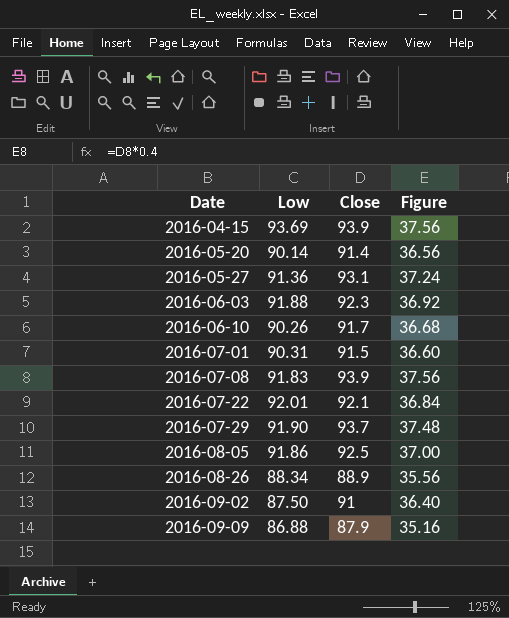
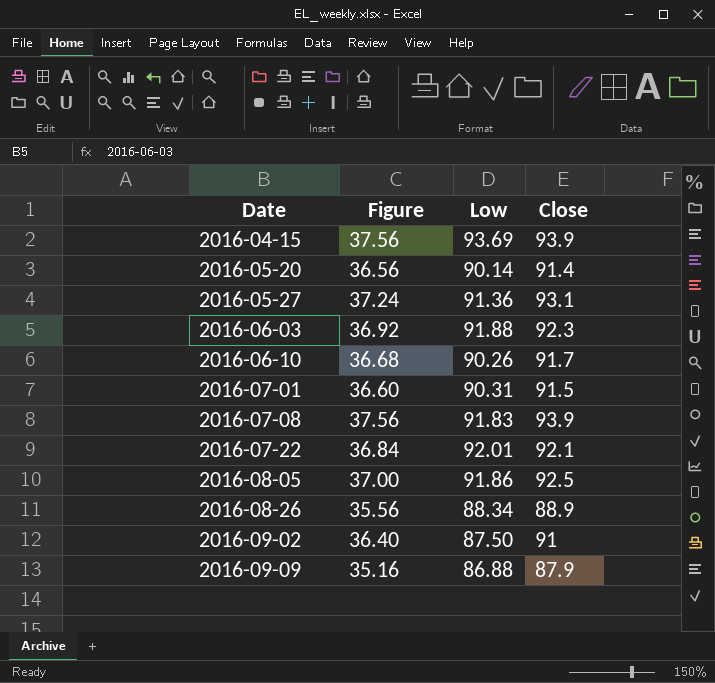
column Figure | position: 4 -> 2
row 2016-07-29: 91.90 | 93.7 | 37.48 -> none

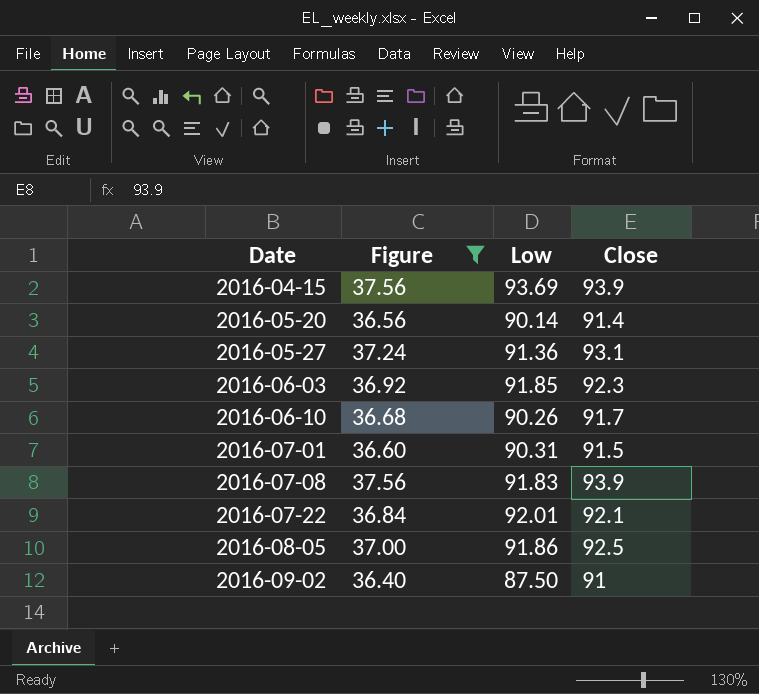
filter: none -> Figure >= 36.40
2016-06-03 | Low: 91.88 -> 91.85

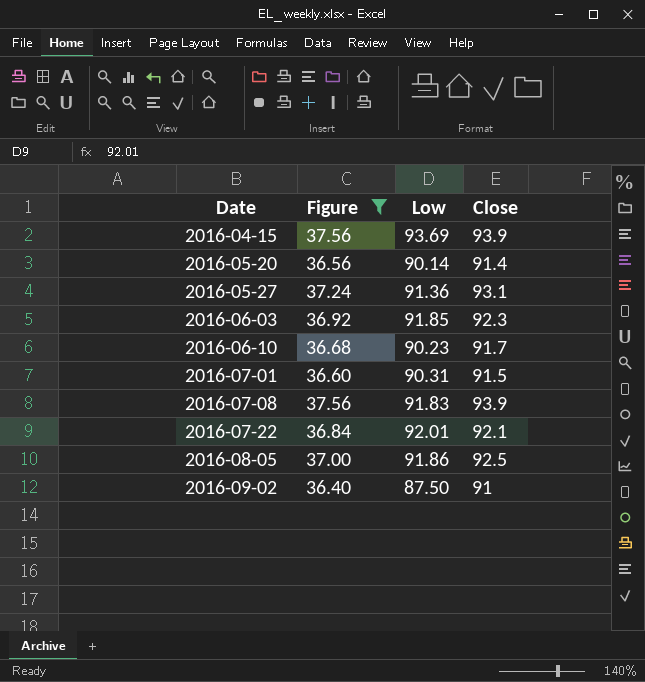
2016-06-10 | Low: 90.26 -> 90.23

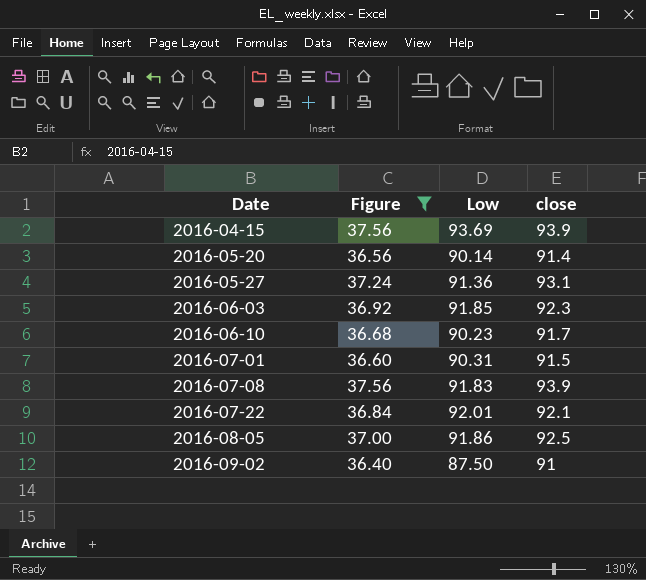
column name: Close -> close

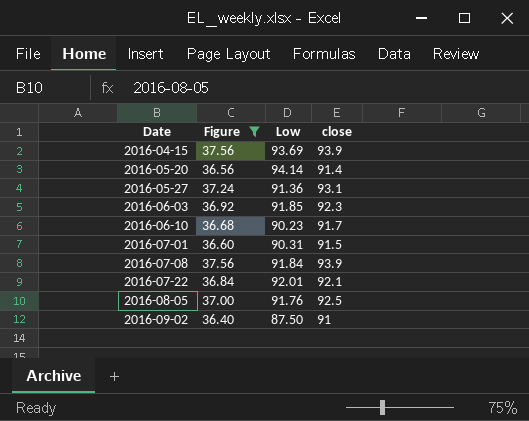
2016-05-20 | Low: 90.14 -> 94.14
2016-07-08 | Low: 91.83 -> 91.84
2016-08-05 | Low: 91.86 -> 91.76

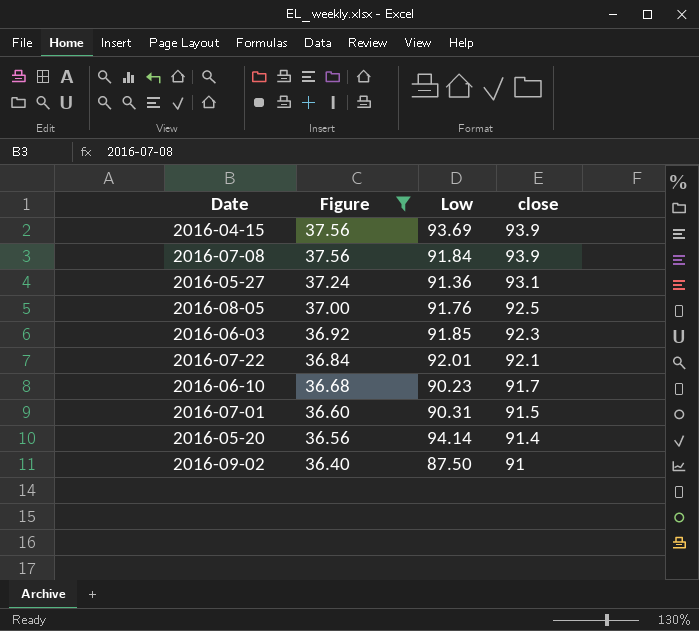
row order: Date ascending -> Figure descending

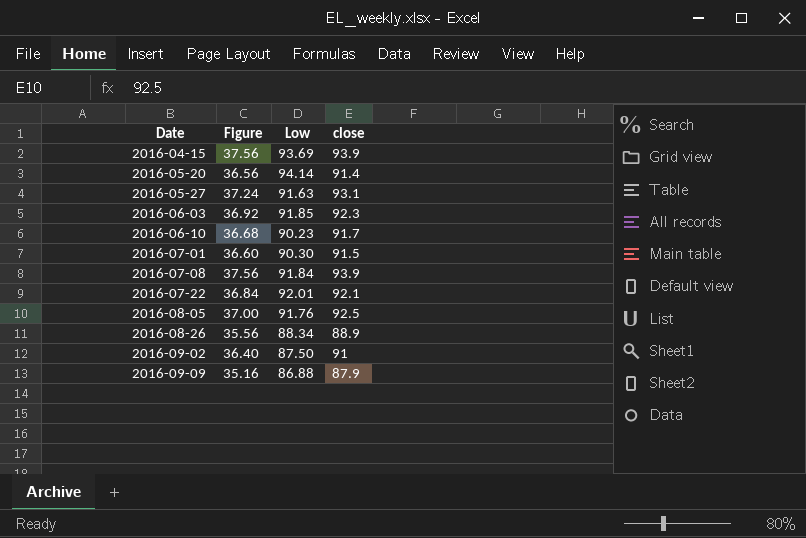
filter: Figure >= 36.40 -> none
row order: Figure descending -> Date ascending
2016-05-27 | Low: 91.36 -> 91.63
2016-07-01 | Low: 90.31 -> 90.30

